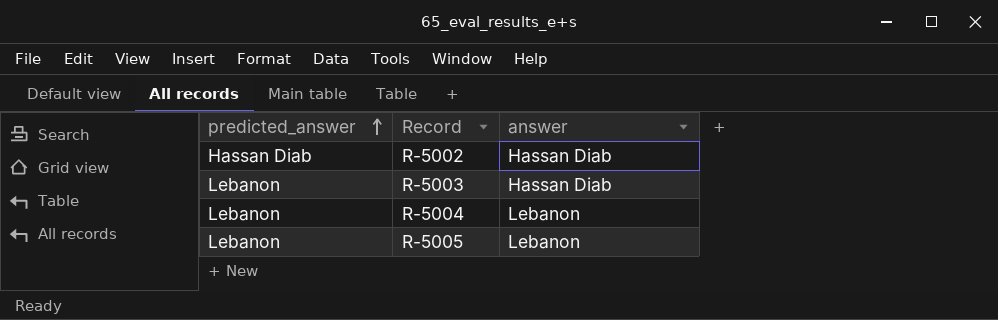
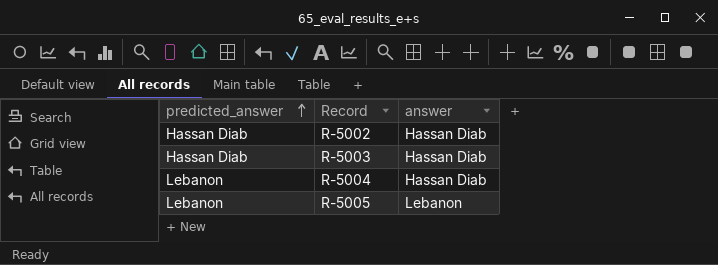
R-5003 | predicted_answer: Lebanon -> Hassan Diab
R-5004 | answer: Lebanon -> Hassan Diab

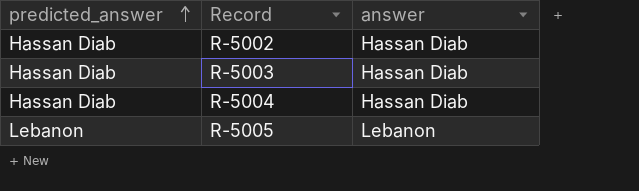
R-5004 | predicted_answer: Lebanon -> Hassan Diab

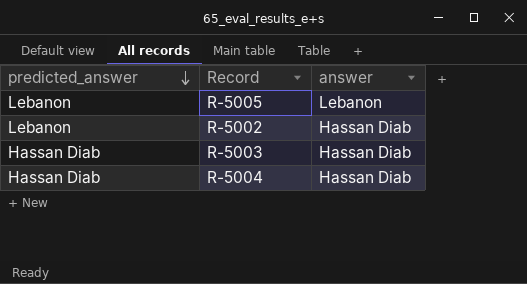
row order: predicted_answer ascending -> predicted_answer descending
R-5002 | predicted_answer: Hassan Diab -> Lebanon

